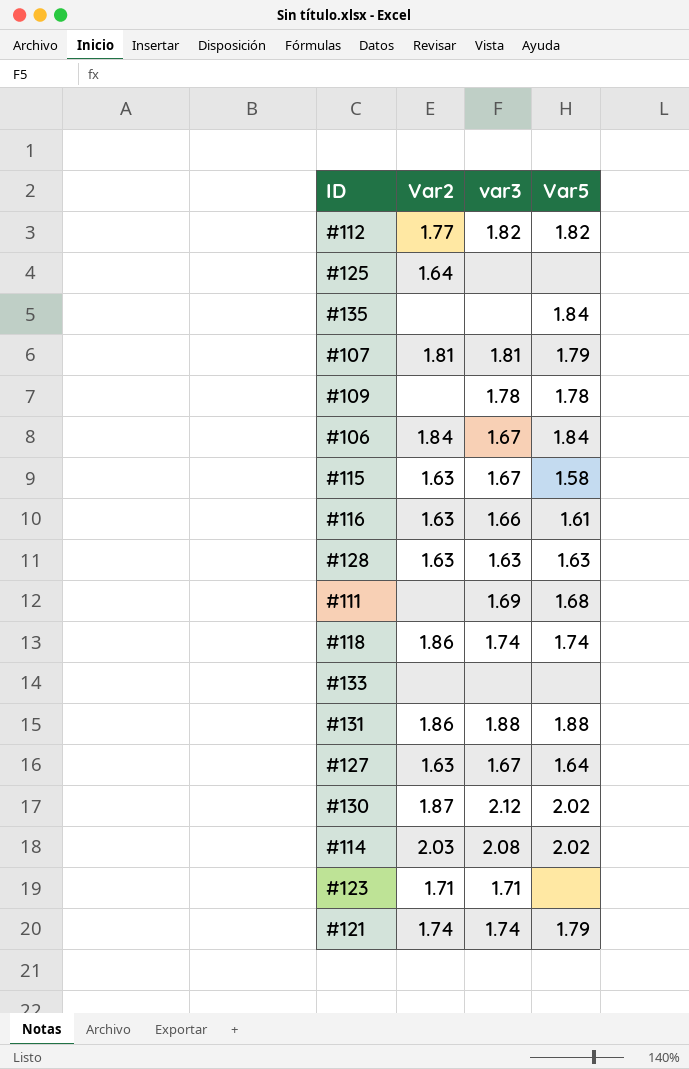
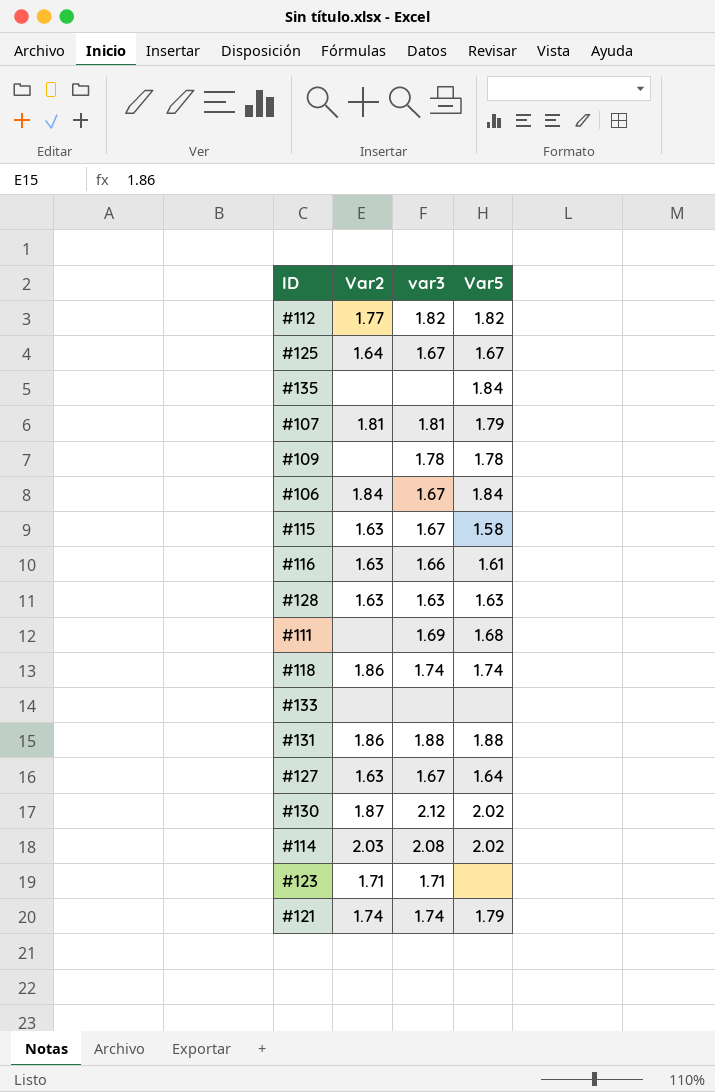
#125 | var3: none -> 1.67
#125 | Var5: none -> 1.67

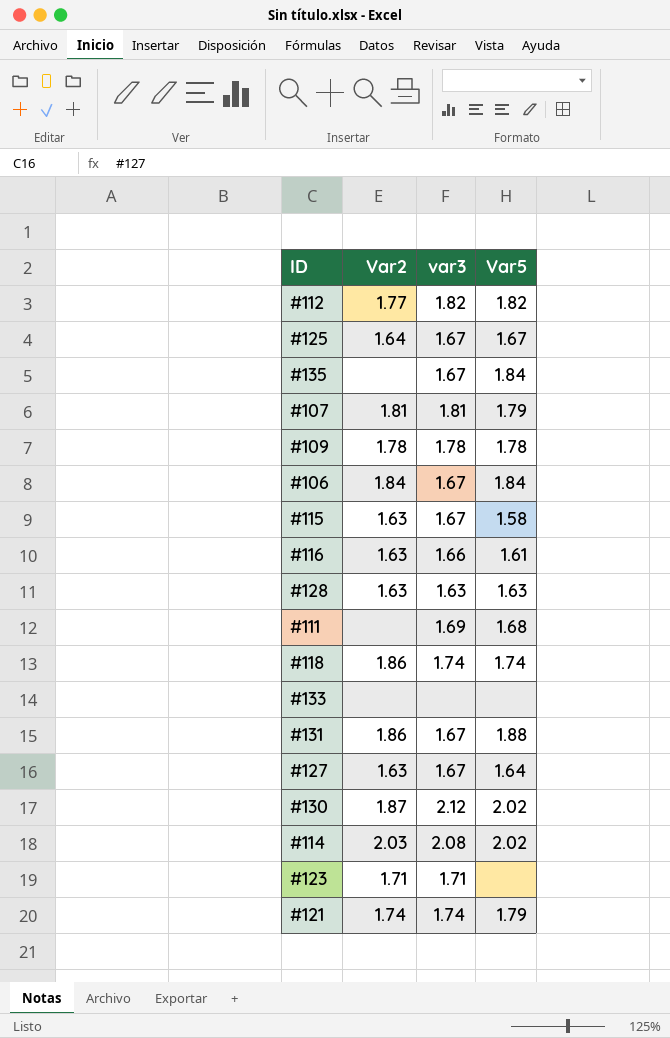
#135 | var3: none -> 1.67
#109 | Var2: none -> 1.78
#131 | var3: 1.88 -> 1.67

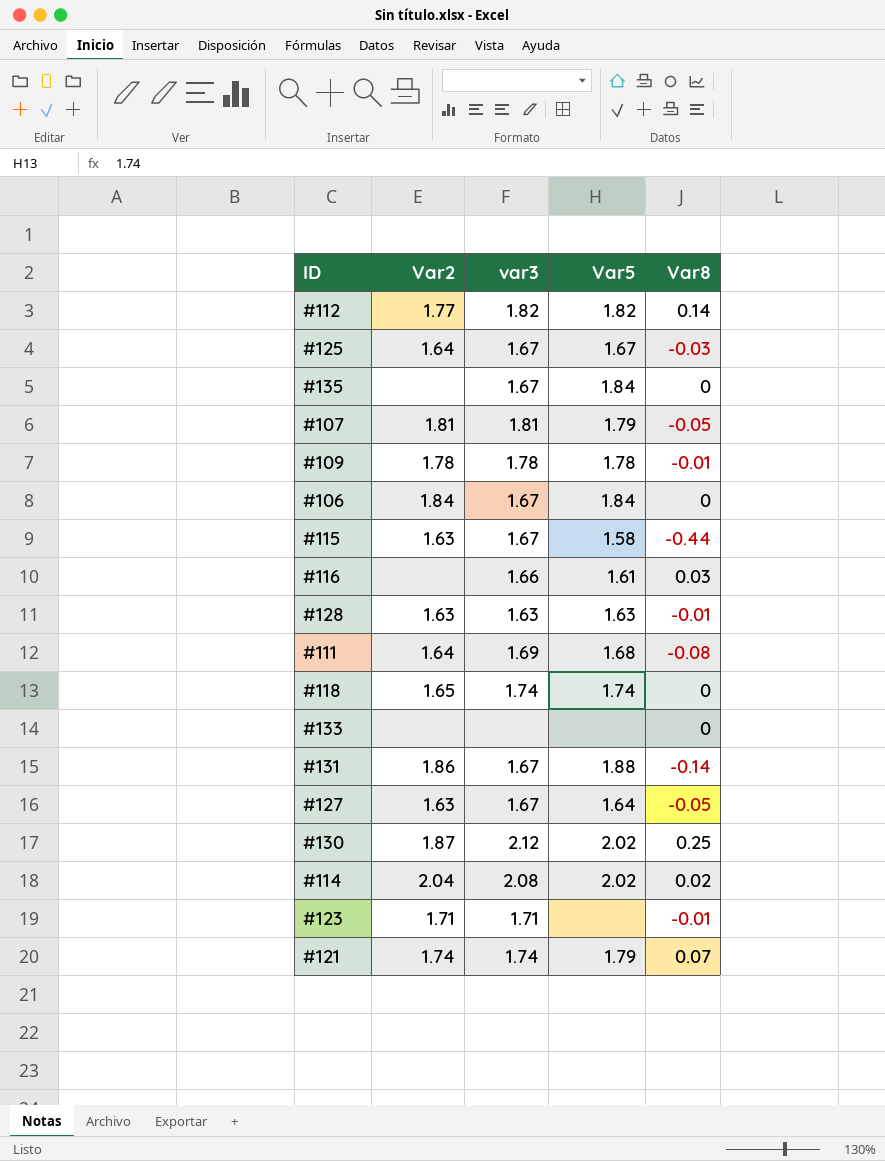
column Var8 | position: none -> 5
#116 | Var2: 1.63 -> none
#111 | Var2: none -> 1.64
#118 | Var2: 1.86 -> 1.65
#114 | Var2: 2.03 -> 2.04

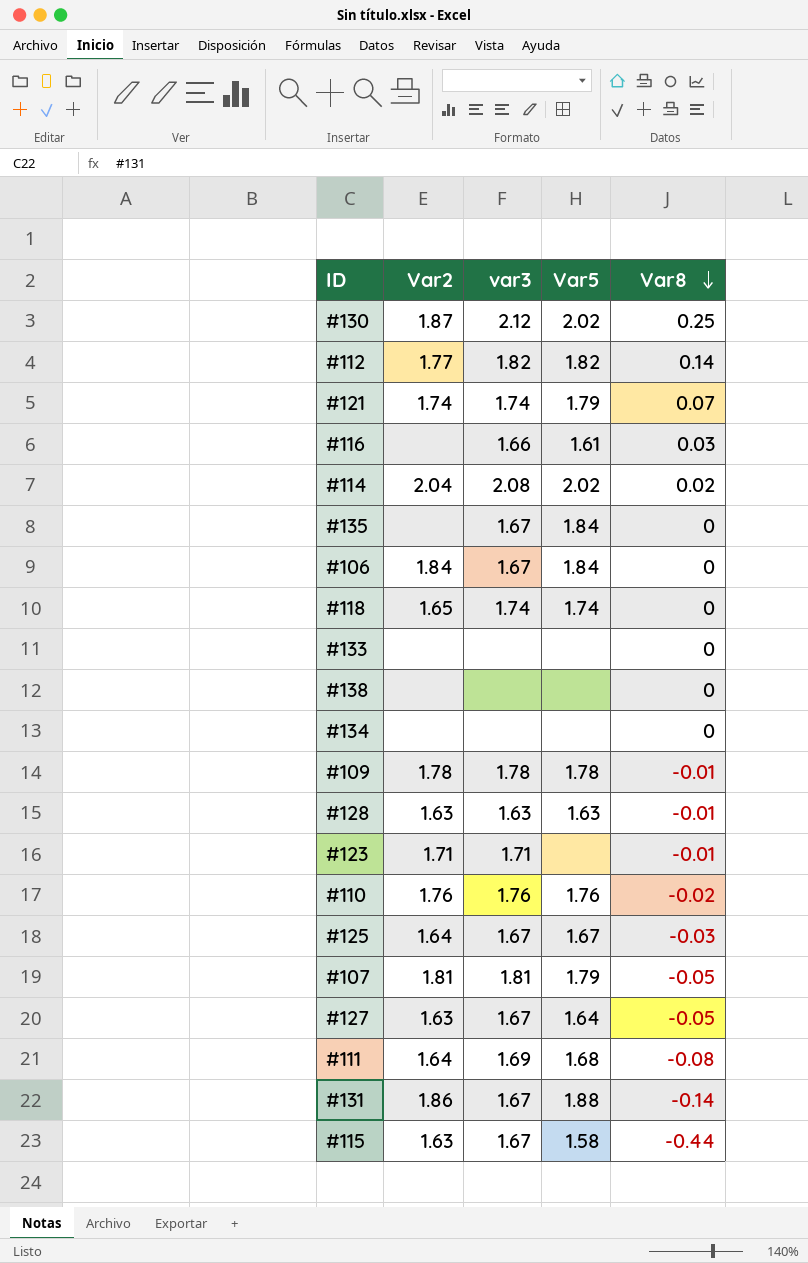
row order: none -> Var8 descending
row #138: none -> none | none | none | 0
row #134: none -> none | none | none | 0
row #110: none -> 1.76 | 1.76 | 1.76 | -0.02

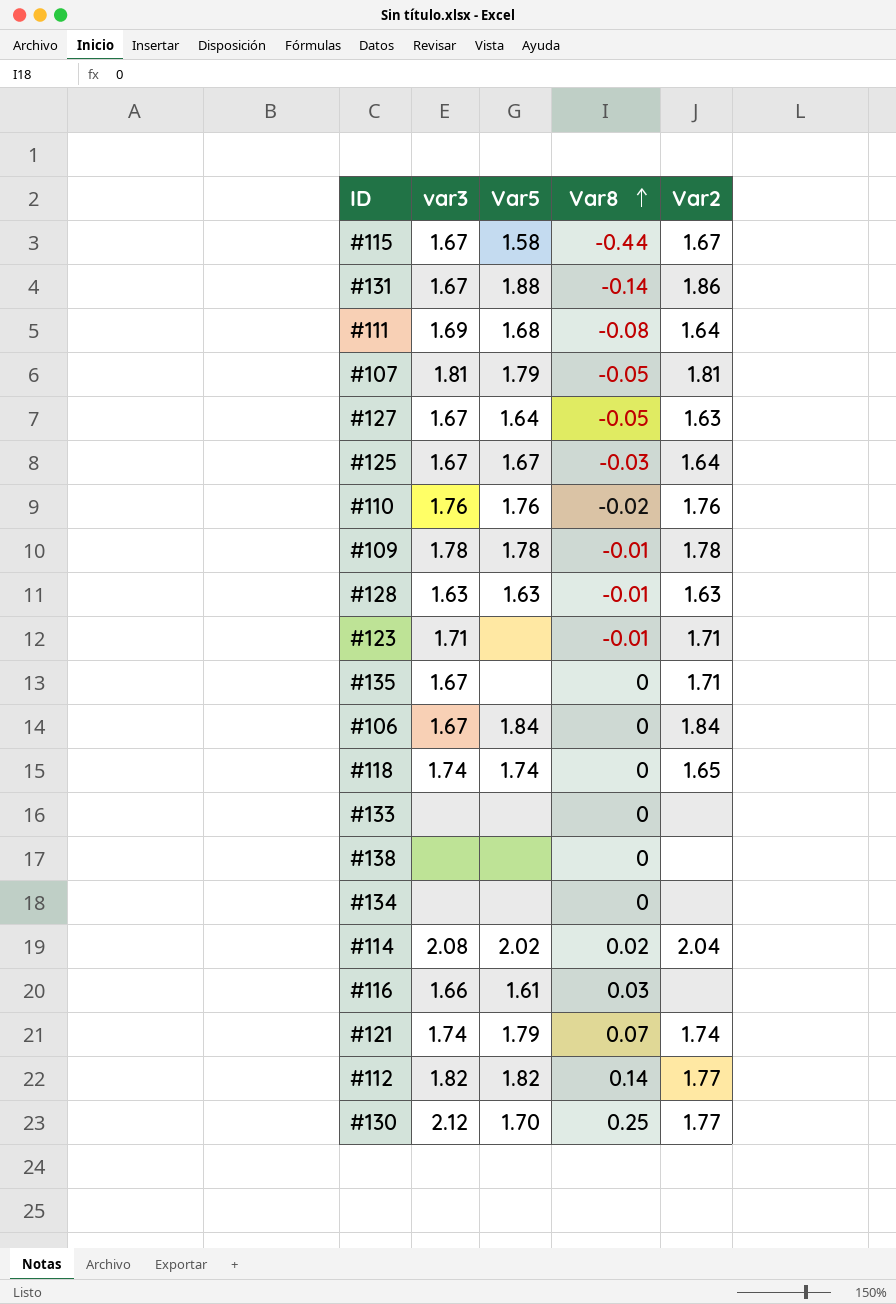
row order: Var8 descending -> Var8 ascending
column Var2 | position: 2 -> 5
#115 | Var2: 1.63 -> 1.67
#135 | Var5: 1.84 -> none
#135 | Var2: none -> 1.71
#130 | Var5: 2.02 -> 1.70
#130 | Var2: 1.87 -> 1.77

